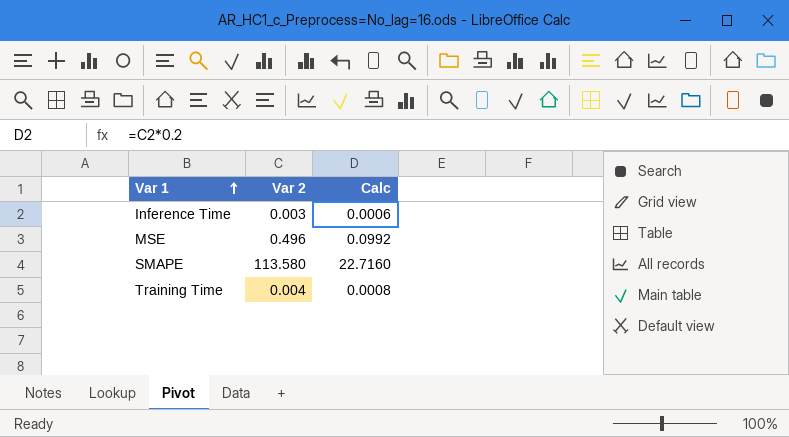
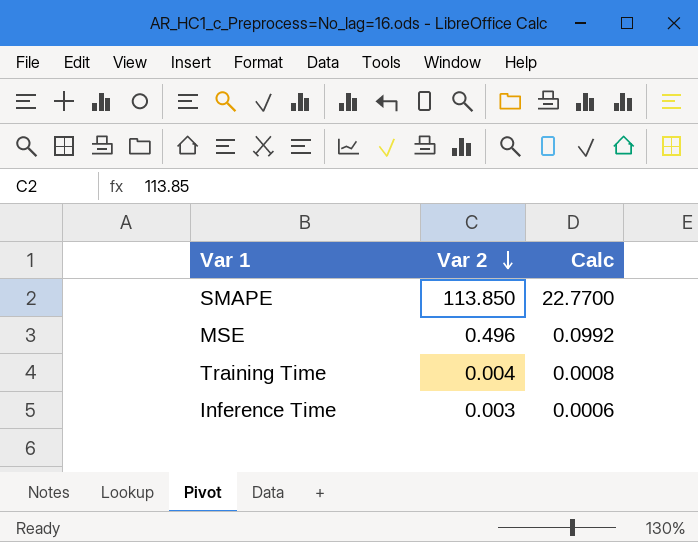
row order: Var 1 ascending -> Var 2 descending
SMAPE | Var 2: 113.580 -> 113.850
SMAPE | Calc: 22.7160 -> 22.7700

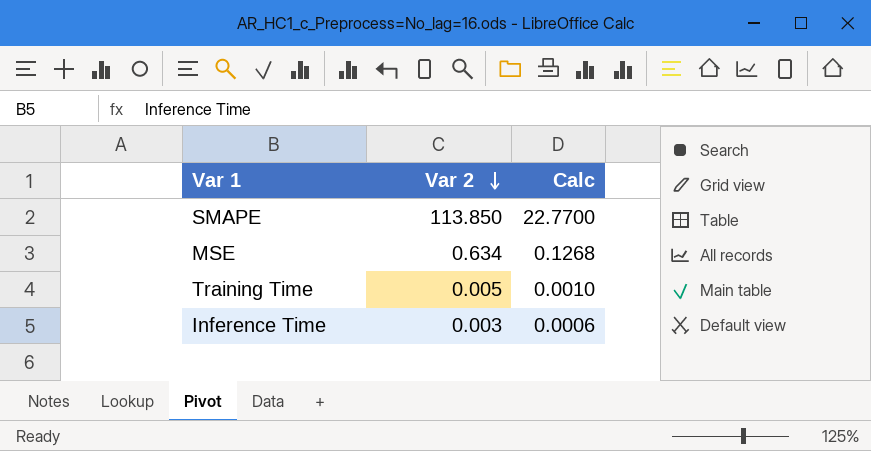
MSE | Var 2: 0.496 -> 0.634
MSE | Calc: 0.0992 -> 0.1268
Training Time | Var 2: 0.004 -> 0.005
Training Time | Calc: 0.0008 -> 0.0010

